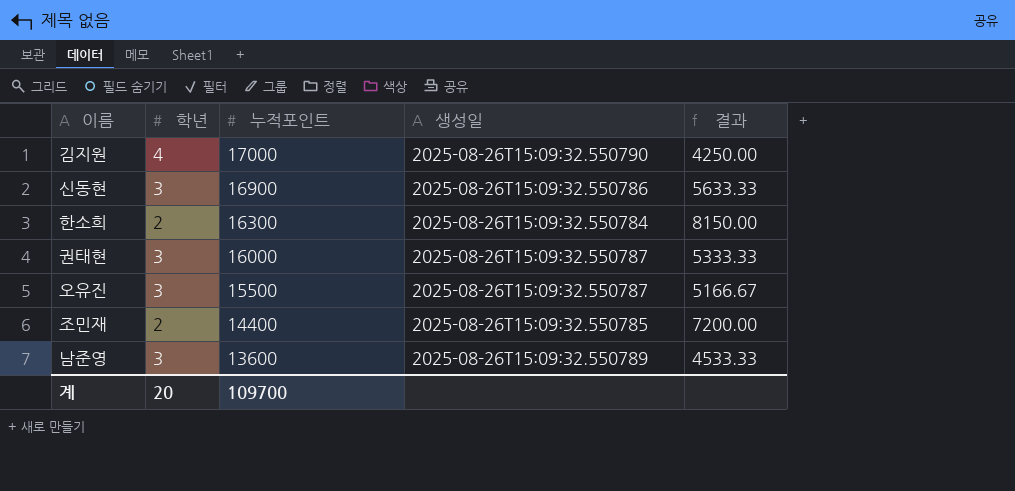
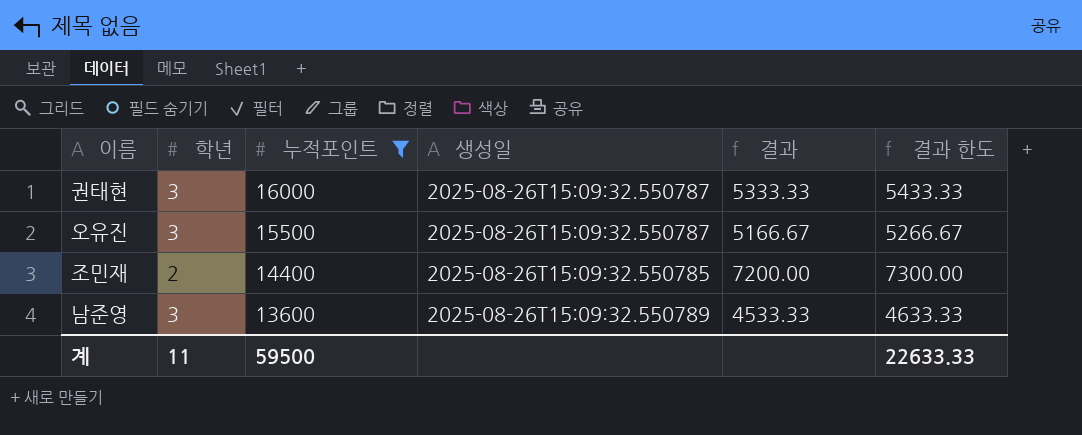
filter: none -> 누적포인트 <= 16000
column 결과 한도 | formula: none -> [결과] + 100
계 | 학년: 20 -> 11
계 | 누적포인트: 109700 -> 59500

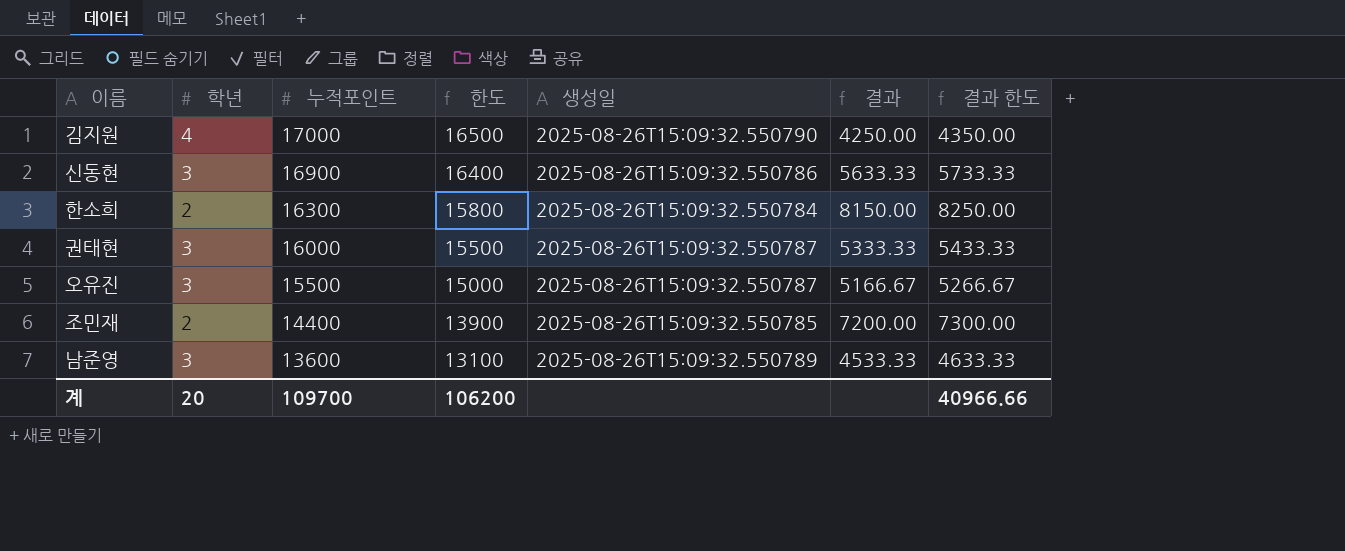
filter: 누적포인트 <= 16000 -> none
column 한도 | formula: none -> [누적포인트] - 500
계 | 학년: 11 -> 20
계 | 누적포인트: 59500 -> 109700
계 | 결과 한도: 22633.33 -> 40966.66

